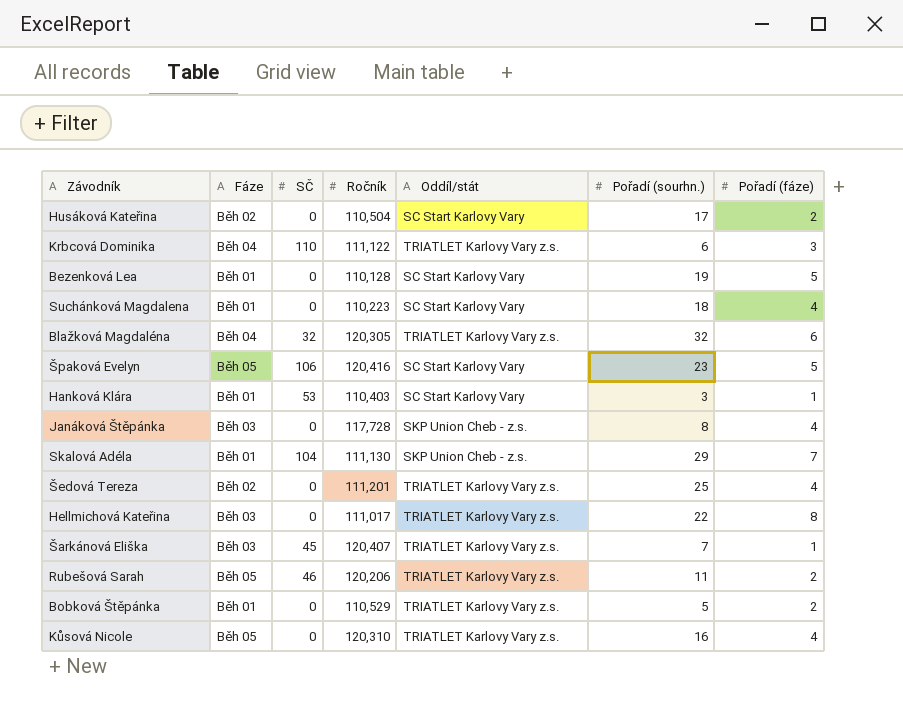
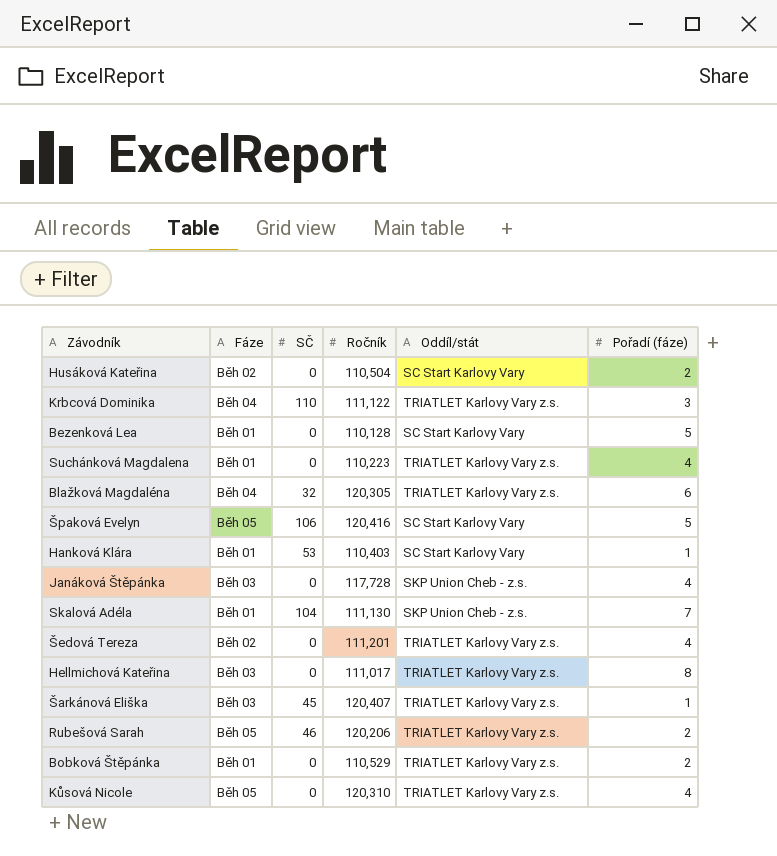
column Pořadí (sourhn.) | position: 6 -> none
Suchánková Magdalena | Oddíl/stát: SC Start Karlovy Vary -> TRIATLET Karlovy Vary z.s.

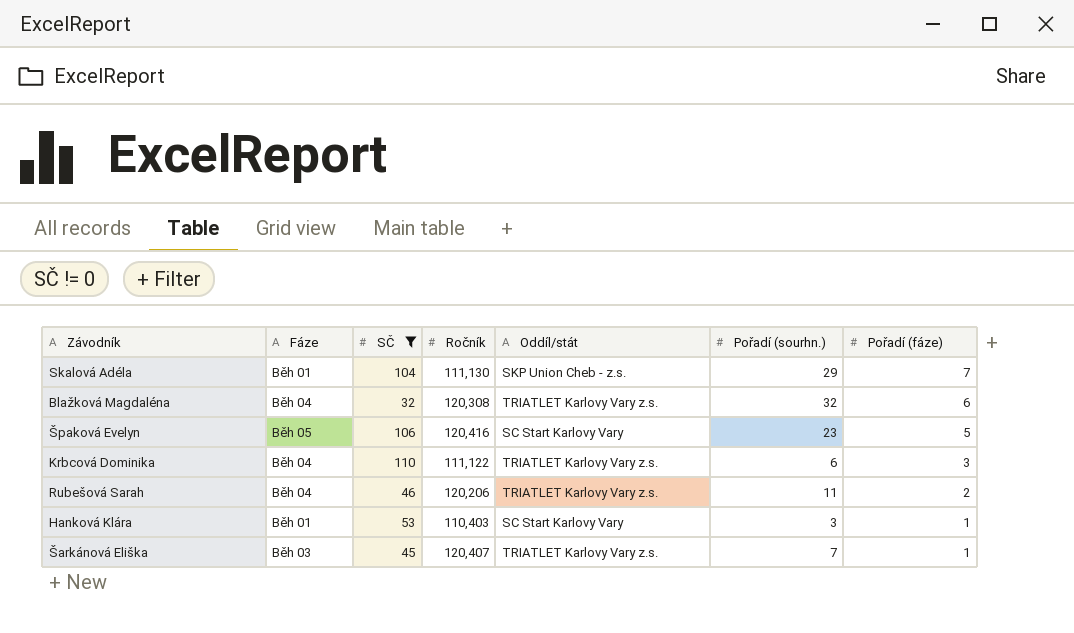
filter: none -> SČ != 0
row order: none -> Pořadí (fáze) descending
column Pořadí (sourhn.) | position: none -> 6
Blažková Magdaléna | Ročník: 120,305 -> 120,308
Rubešová Sarah | Fáze: Běh 05 -> Běh 04

